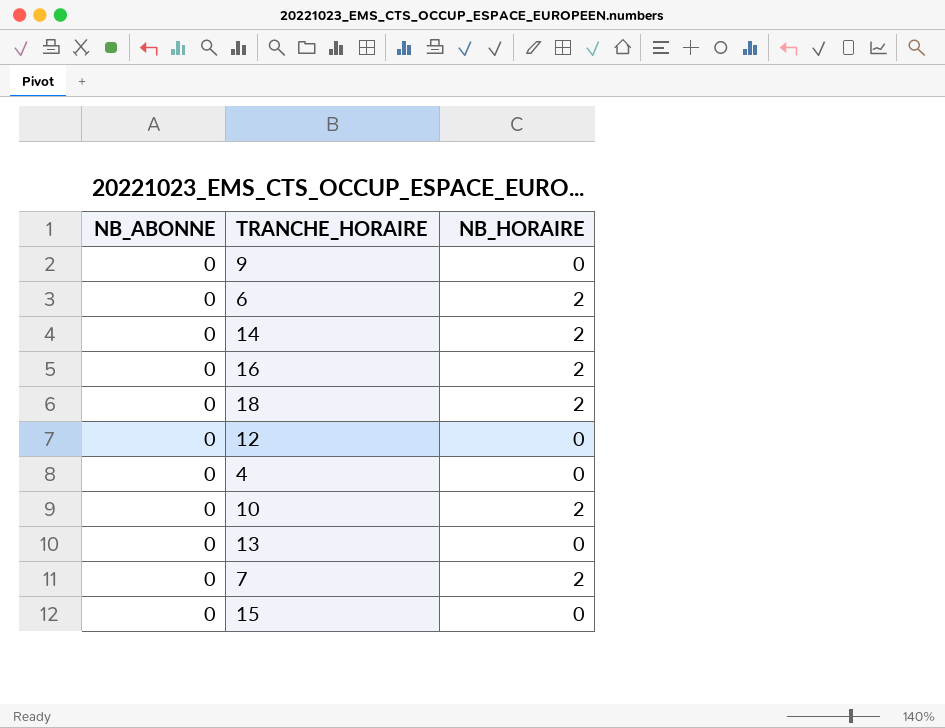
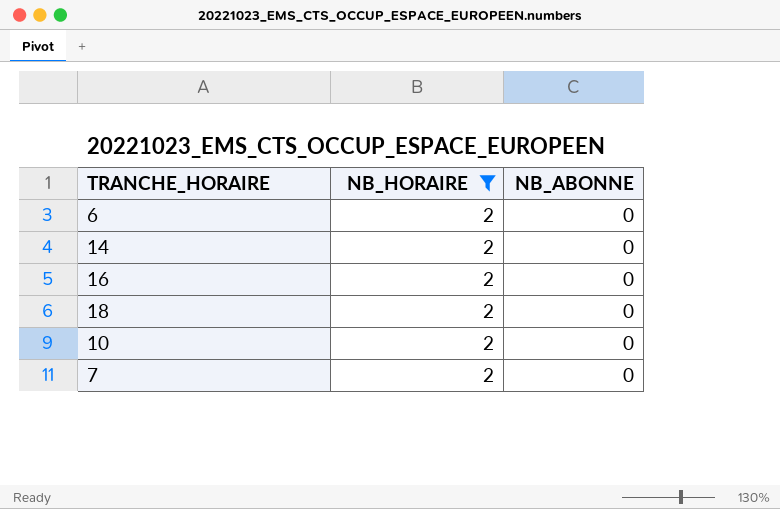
filter: none -> NB_HORAIRE = 2
column NB_ABONNE | position: 1 -> 3

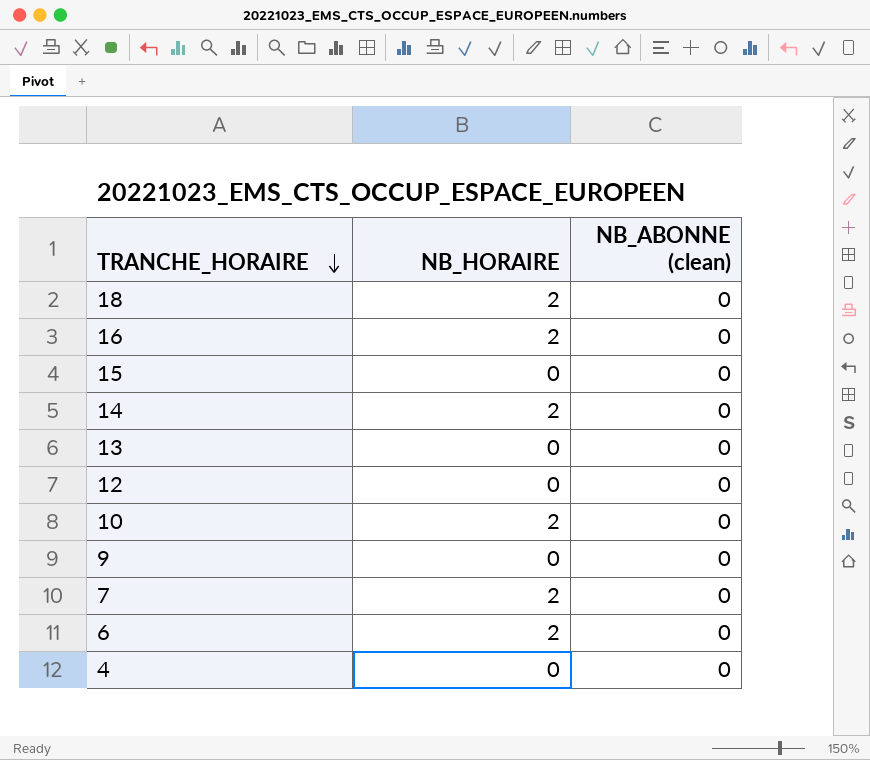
filter: NB_HORAIRE = 2 -> none
row order: none -> TRANCHE_HORAIRE descending
column name: NB_ABONNE -> NB_ABONNE (clean)

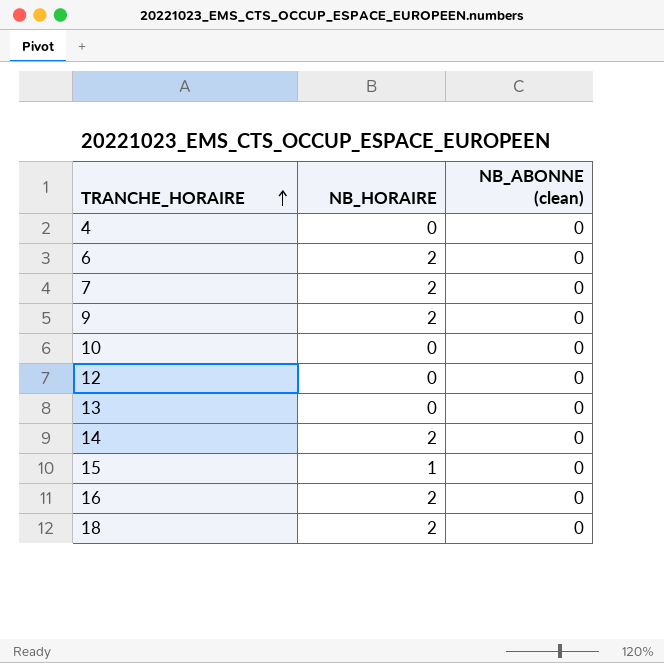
row order: TRANCHE_HORAIRE descending -> TRANCHE_HORAIRE ascending
9 | NB_HORAIRE: 0 -> 2
10 | NB_HORAIRE: 2 -> 0
15 | NB_HORAIRE: 0 -> 1

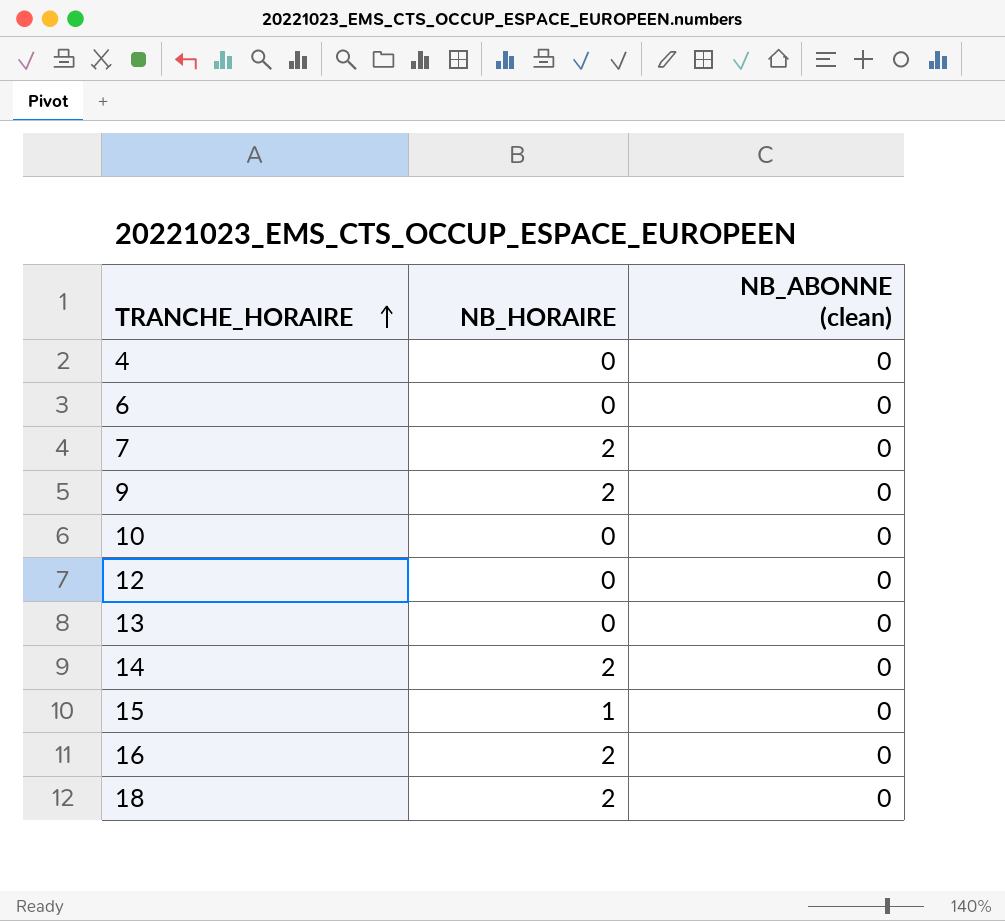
6 | NB_HORAIRE: 2 -> 0

